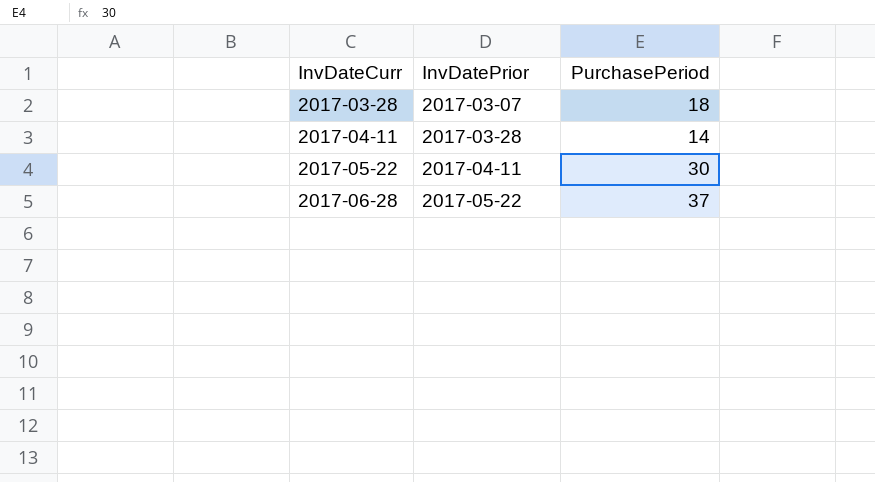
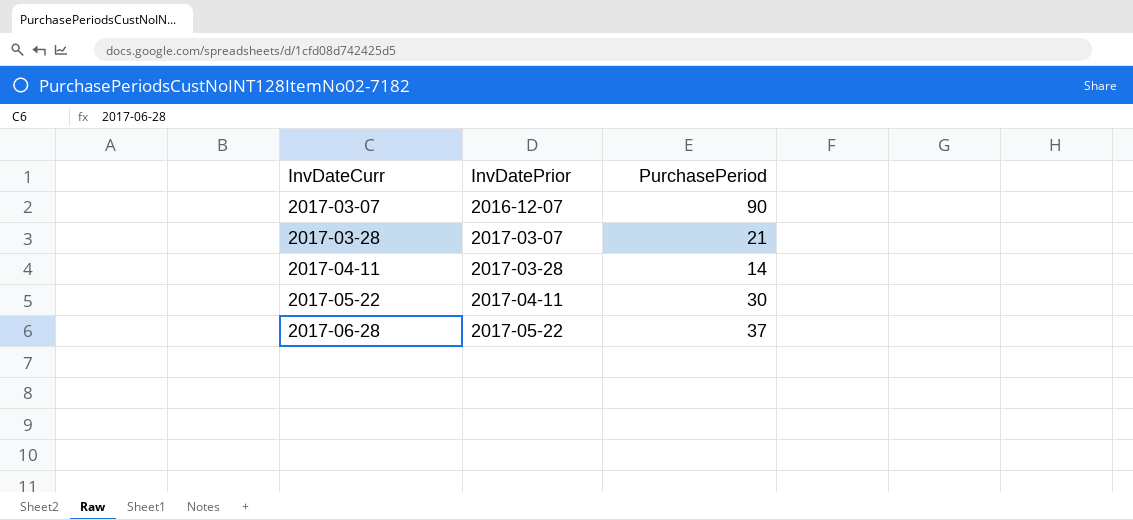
row 2017-03-07: none -> 2016-12-07 | 90
2017-03-28 | PurchasePeriod: 18 -> 21

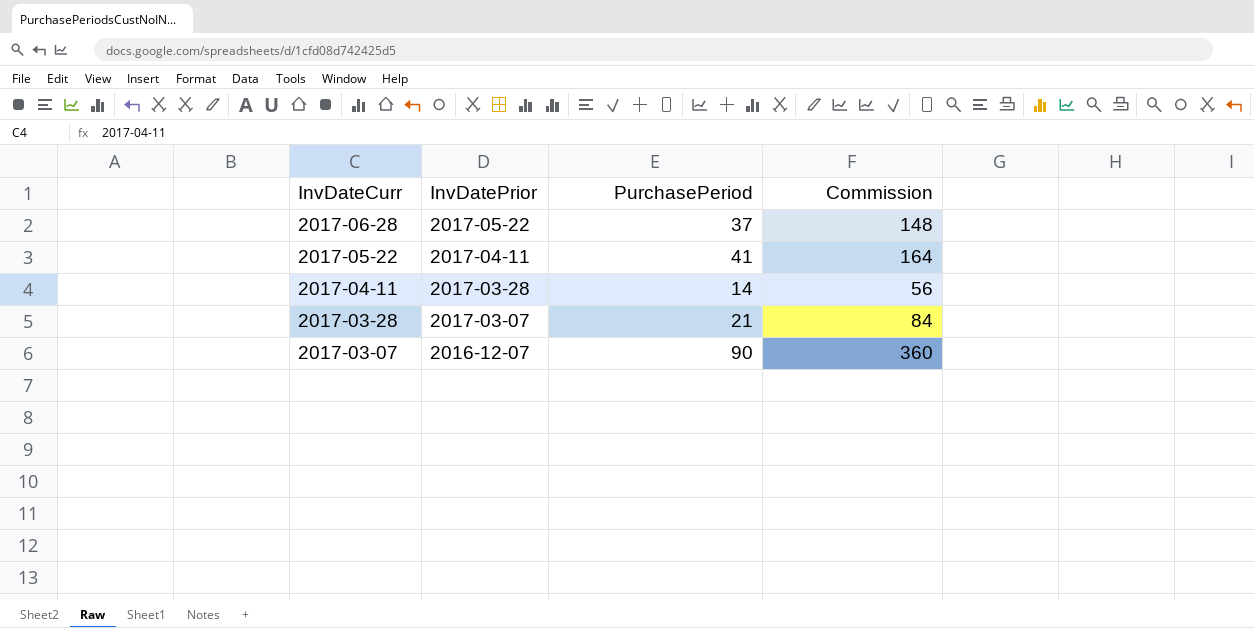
row order: InvDateCurr ascending -> InvDateCurr descending
column Commission | formula: none -> [PurchasePeriod] * 4
2017-05-22 | PurchasePeriod: 30 -> 41

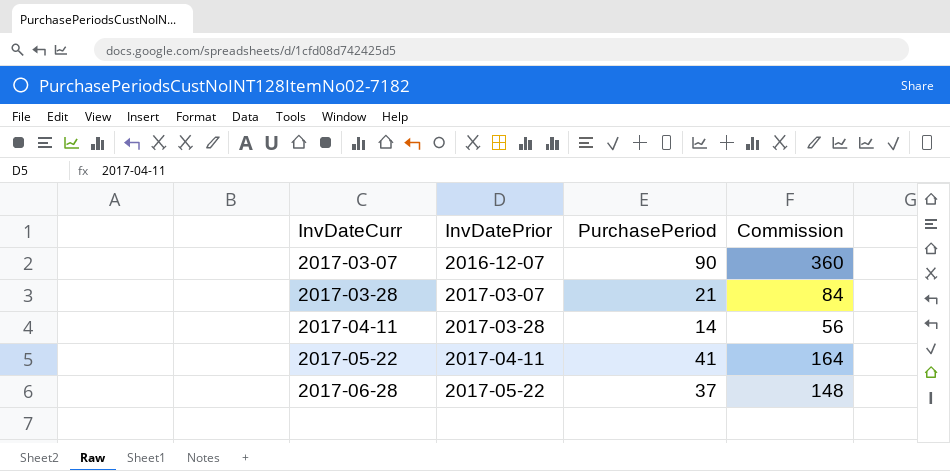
row order: InvDateCurr descending -> InvDateCurr ascending

